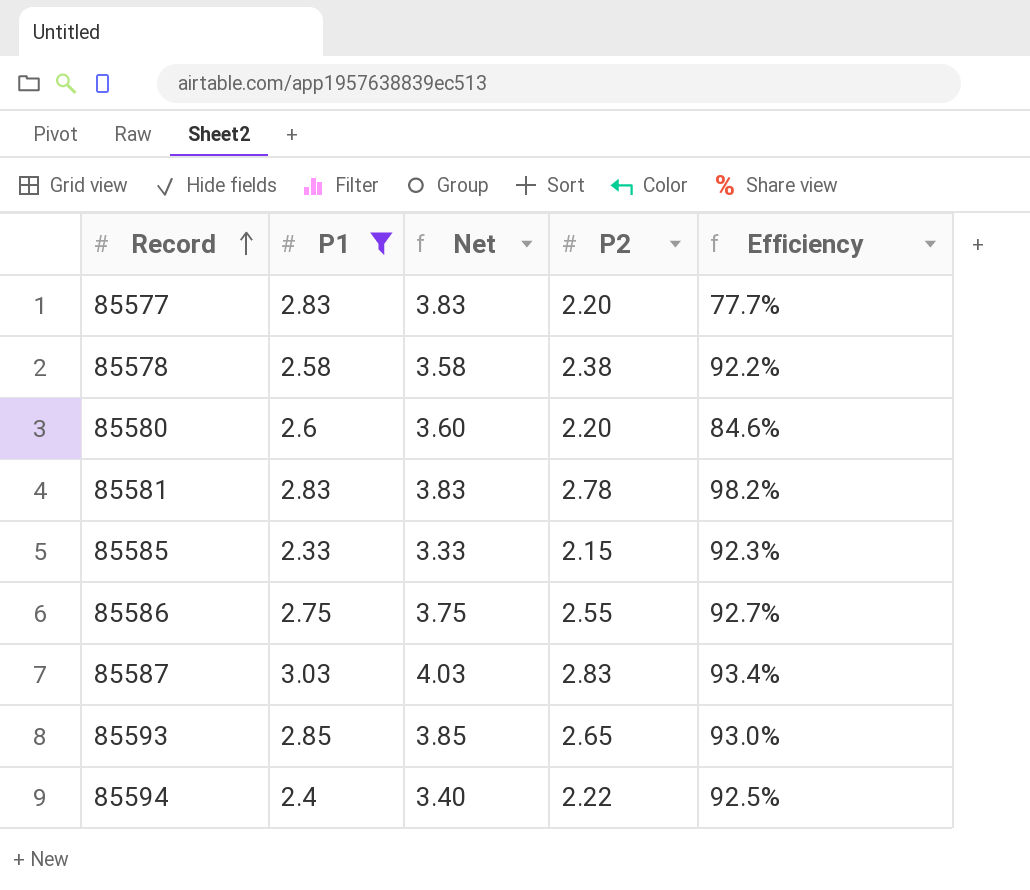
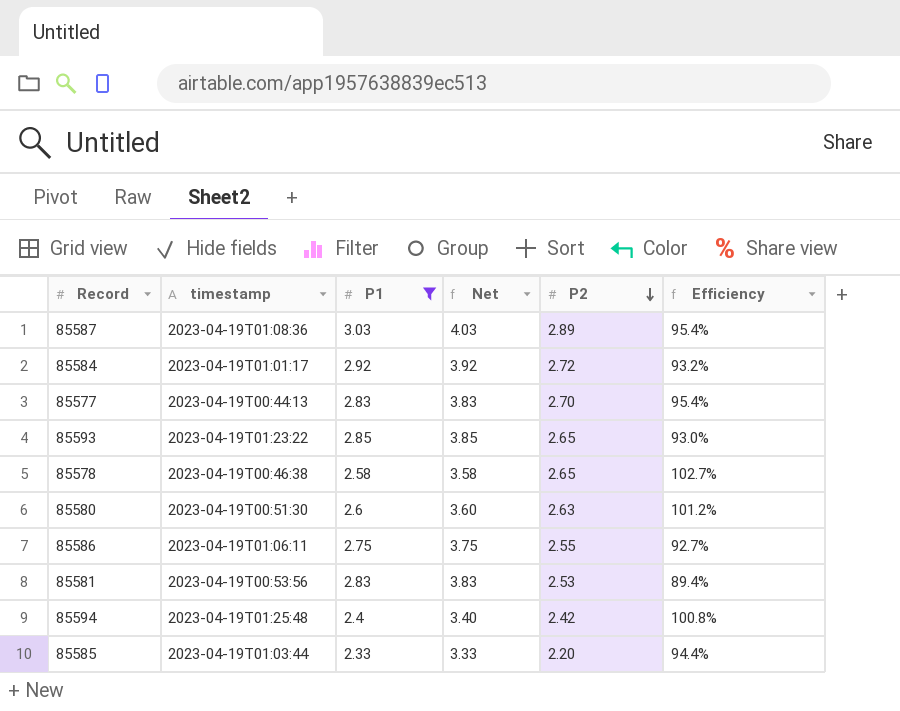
row order: Record ascending -> P2 descending
column timestamp | position: none -> 2
85587 | P2: 2.83 -> 2.89
85587 | Efficiency: 93.4% -> 95.4%
row 85584: none -> 2023-04-19T01:01:17 | 2.92 | 3.92 | 2.72 | 93.2%
85577 | P2: 2.20 -> 2.70
85577 | Efficiency: 77.7% -> 95.4%
85578 | P2: 2.38 -> 2.65
85578 | Efficiency: 92.2% -> 102.7%
85580 | P2: 2.20 -> 2.63
85580 | Efficiency: 84.6% -> 101.2%
85581 | P2: 2.78 -> 2.53
85581 | Efficiency: 98.2% -> 89.4%
85594 | P2: 2.22 -> 2.42
85594 | Efficiency: 92.5% -> 100.8%
85585 | P2: 2.15 -> 2.20
85585 | Efficiency: 92.3% -> 94.4%

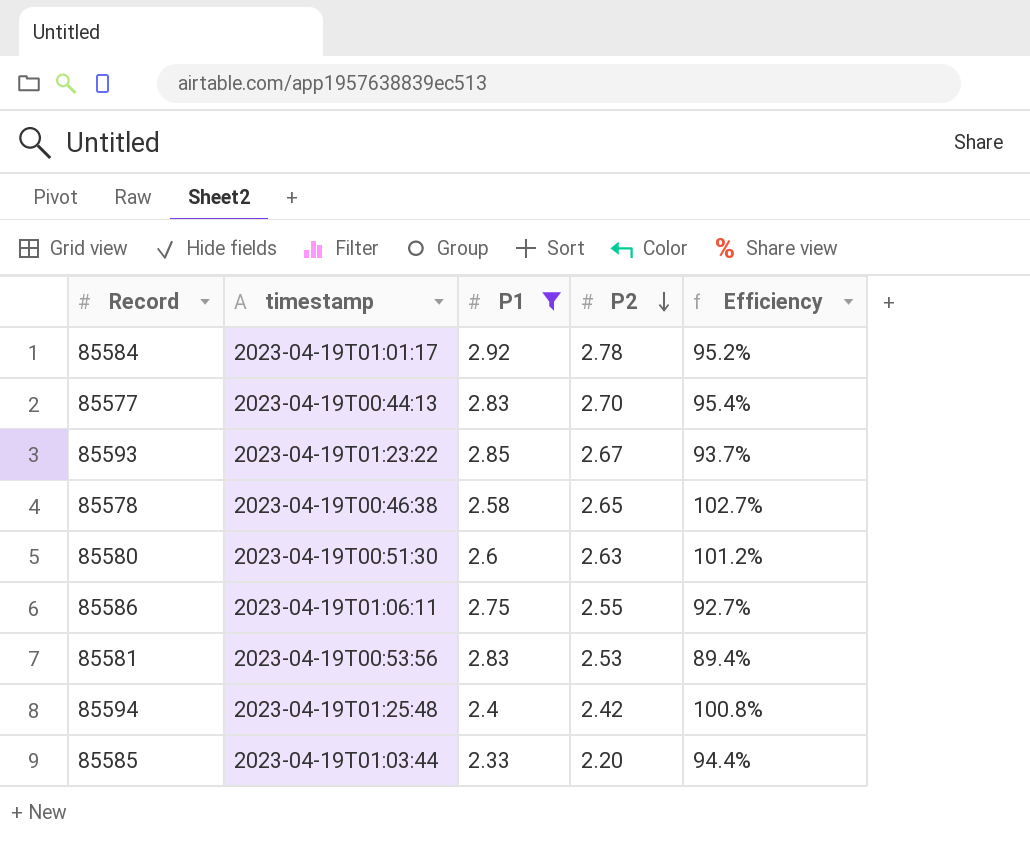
column Net | formula: [P1] + 1 -> none
row 85587: 2023-04-19T01:08:36 | 3.03 | 4.03 | 2.89 | 95.4% -> none
85584 | P2: 2.72 -> 2.78
85584 | Efficiency: 93.2% -> 95.2%
85593 | P2: 2.65 -> 2.67
85593 | Efficiency: 93.0% -> 93.7%

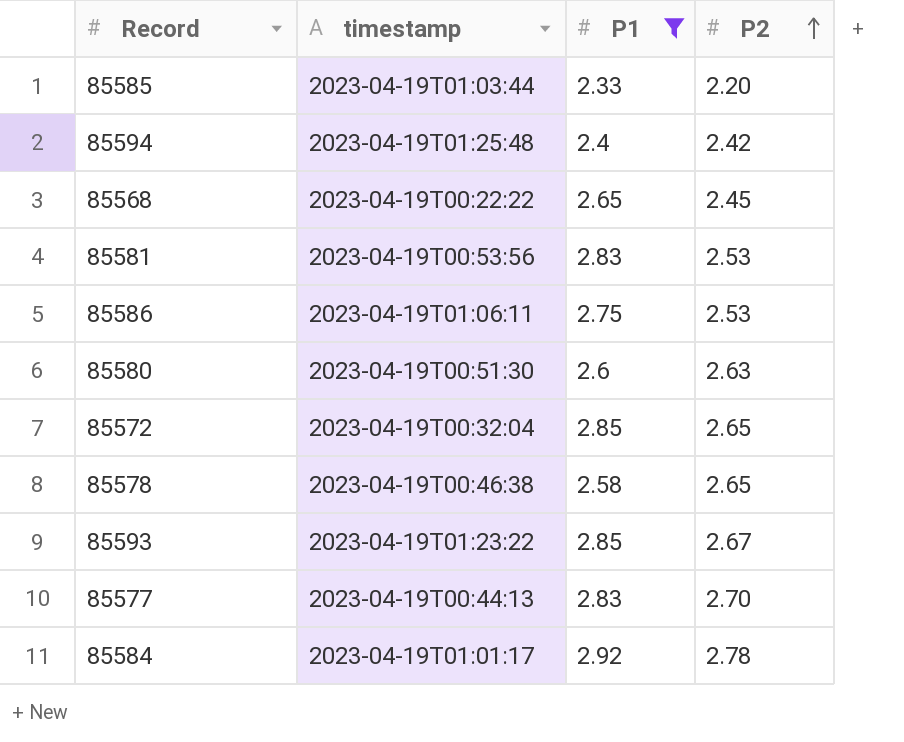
row order: P2 descending -> P2 ascending
column Efficiency | formula: [P2] / [P1] -> none
row 85568: none -> 2023-04-19T00:22:22 | 2.65 | 2.45
85586 | P2: 2.55 -> 2.53
row 85572: none -> 2023-04-19T00:32:04 | 2.85 | 2.65

